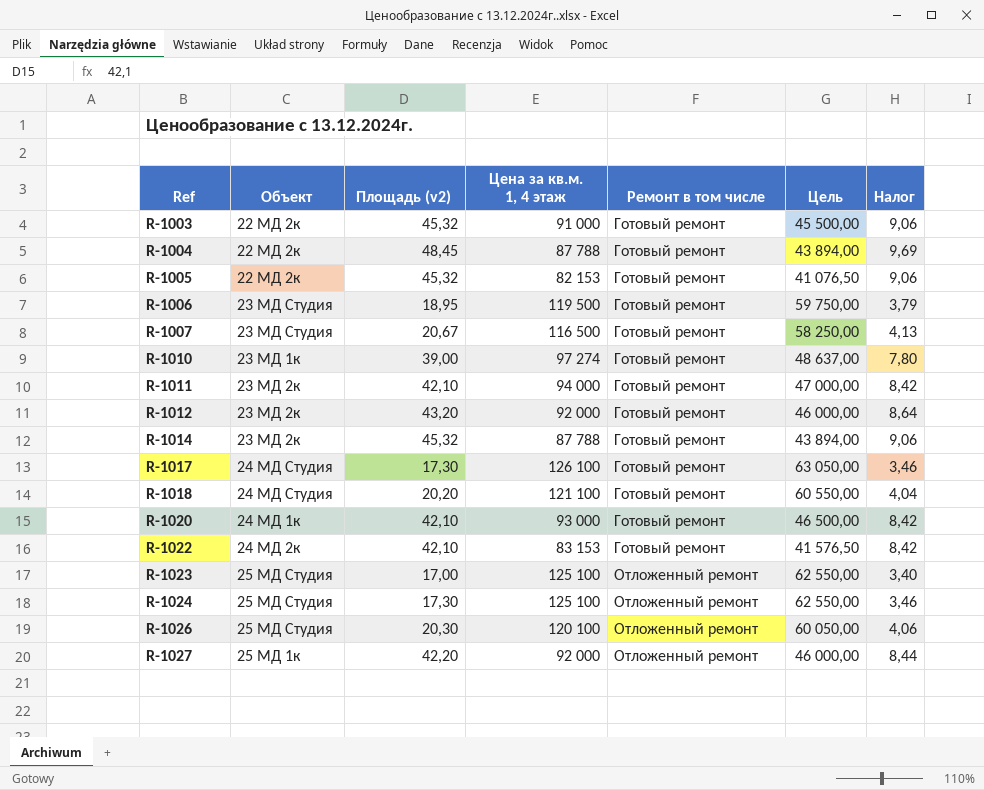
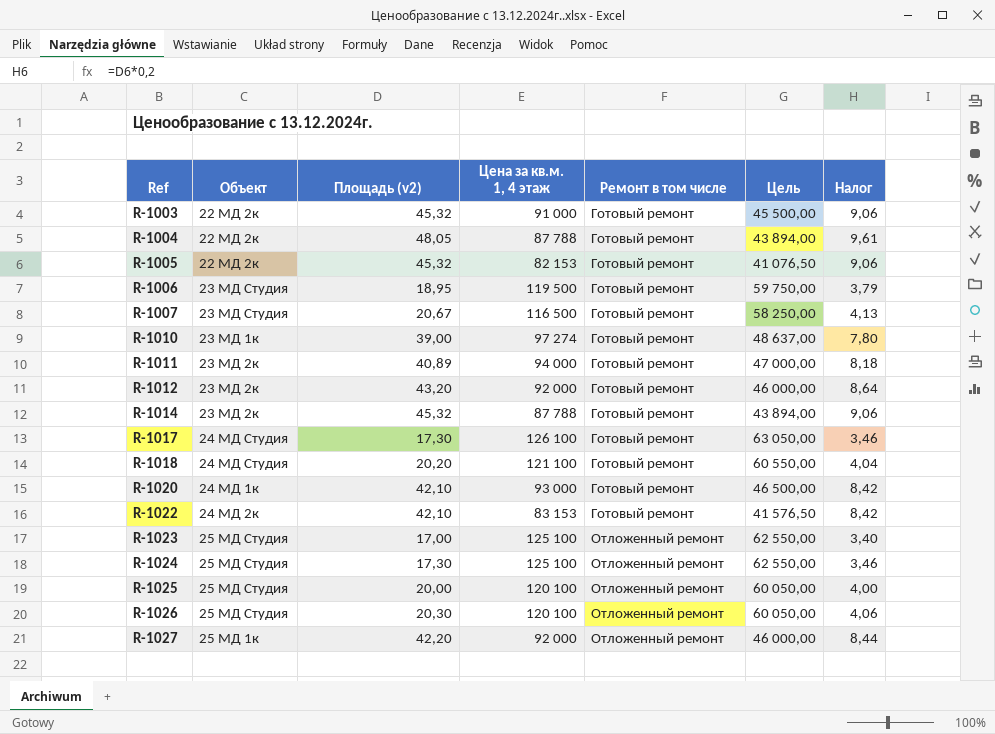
R-1004 | Площадь (v2): 48,45 -> 48,05
R-1004 | Налог: 9,69 -> 9,61
R-1011 | Площадь (v2): 42,10 -> 40,89
R-1011 | Налог: 8,42 -> 8,18
row R-1025: none -> 25 МД Студия | 20,00 | 120 100 | Отложенный ремонт | 60 050,00 | 4,00

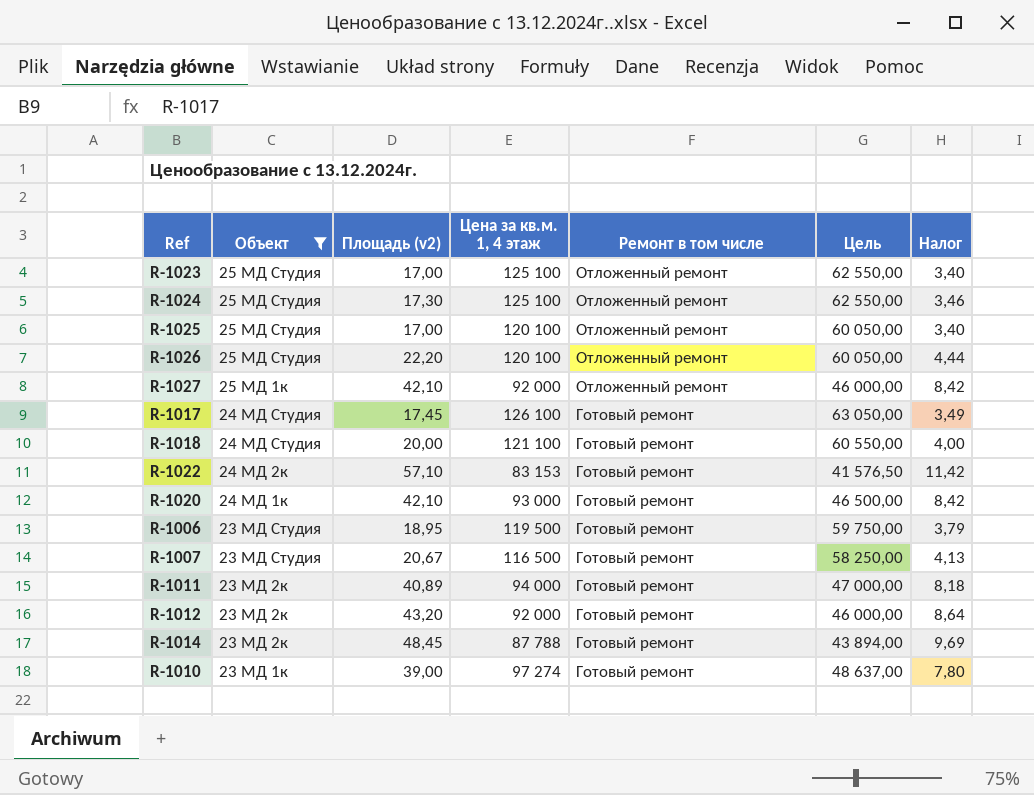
filter: none -> Объект != 22 МД 2к
row order: Ref ascending -> Объект descending
R-1025 | Площадь (v2): 20,00 -> 17,00
R-1025 | Налог: 4,00 -> 3,40
R-1026 | Площадь (v2): 20,30 -> 22,20
R-1026 | Налог: 4,06 -> 4,44
R-1027 | Площадь (v2): 42,20 -> 42,10
R-1027 | Налог: 8,44 -> 8,42
R-1017 | Площадь (v2): 17,30 -> 17,45
R-1017 | Налог: 3,46 -> 3,49
R-1018 | Площадь (v2): 20,20 -> 20,00
R-1018 | Налог: 4,04 -> 4,00
R-1022 | Площадь (v2): 42,10 -> 57,10
R-1022 | Налог: 8,42 -> 11,42
R-1014 | Площадь (v2): 45,32 -> 48,45
R-1014 | Налог: 9,06 -> 9,69

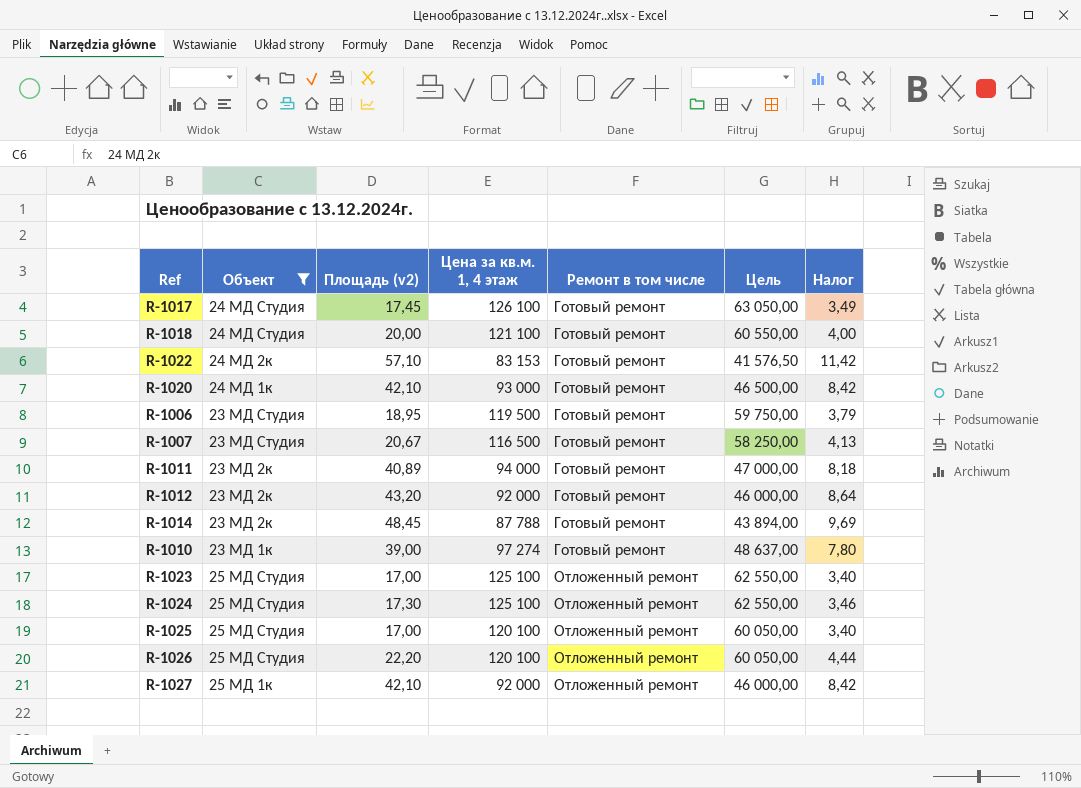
row order: Объект descending -> Ремонт в том числе ascending

